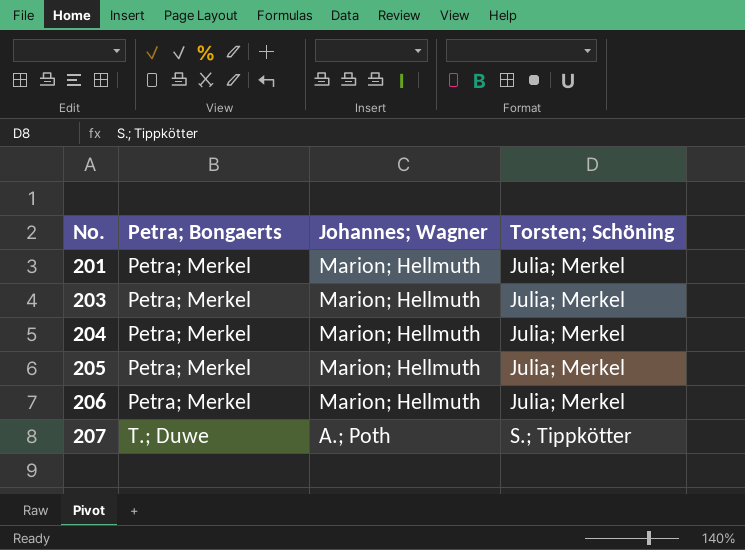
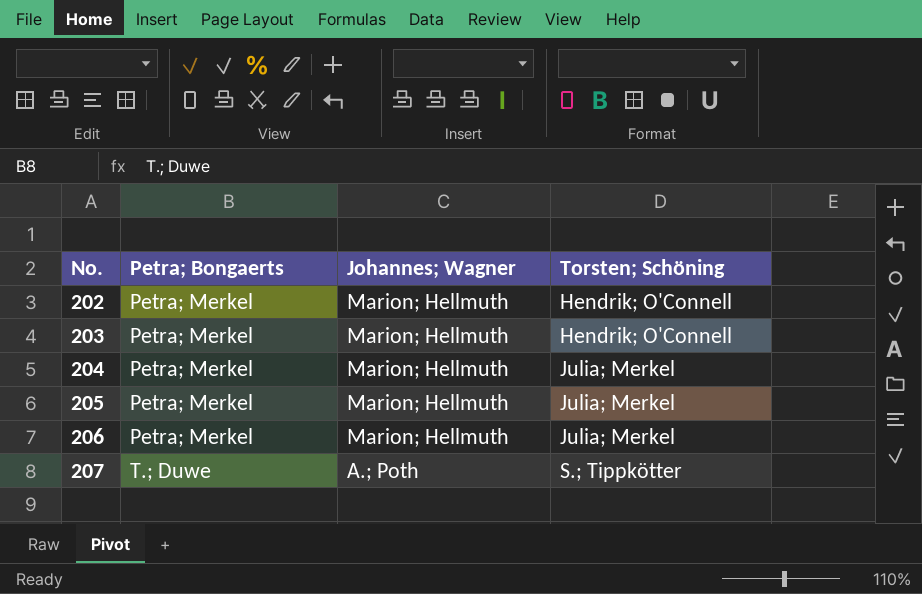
row 201: Petra; Merkel | Marion; Hellmuth | Julia; Merkel -> none
row 202: none -> Petra; Merkel | Marion; Hellmuth | Hendrik; O'Connell
203 | Torsten; Schöning: Julia; Merkel -> Hendrik; O'Connell

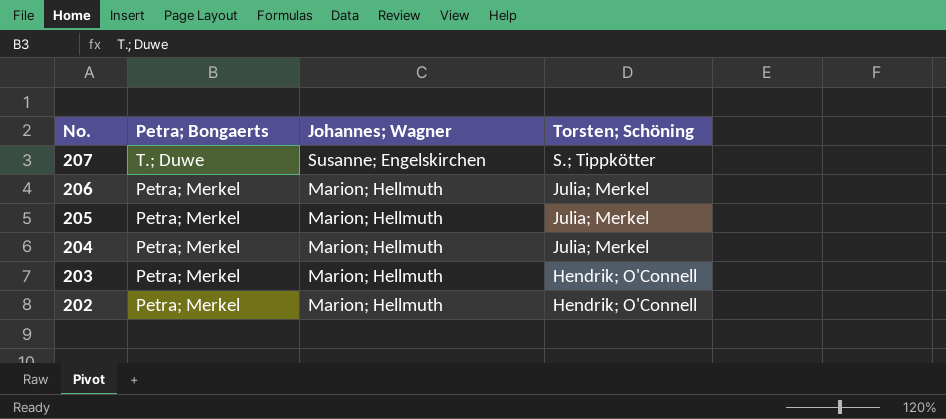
row order: No. ascending -> No. descending
207 | Johannes; Wagner: A.; Poth -> Susanne; Engelskirchen

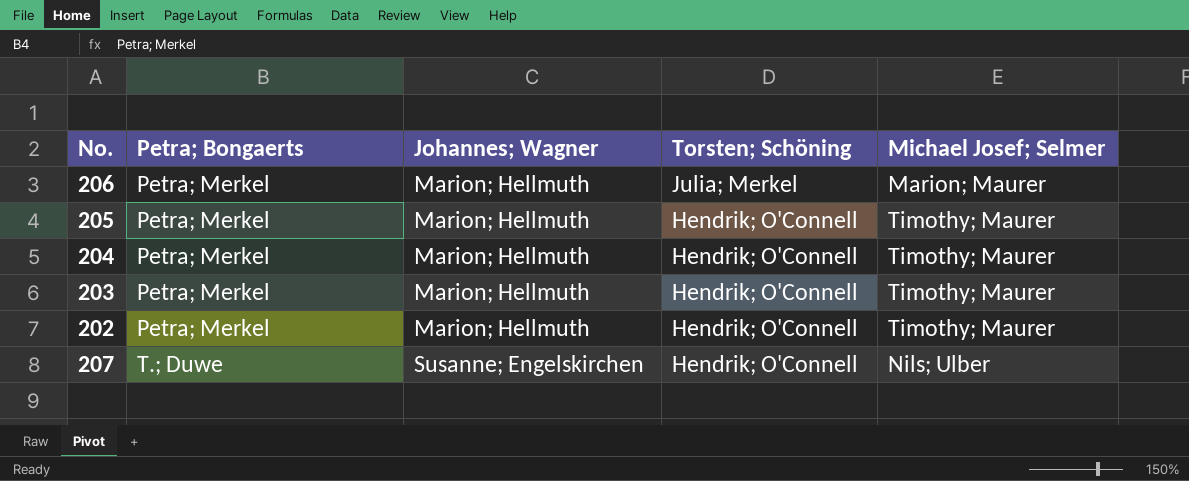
row order: No. descending -> Petra; Bongaerts ascending
column Michael Josef; Selmer | position: none -> 5
205 | Torsten; Schöning: Julia; Merkel -> Hendrik; O'Connell
204 | Torsten; Schöning: Julia; Merkel -> Hendrik; O'Connell
207 | Torsten; Schöning: S.; Tippkötter -> Hendrik; O'Connell

